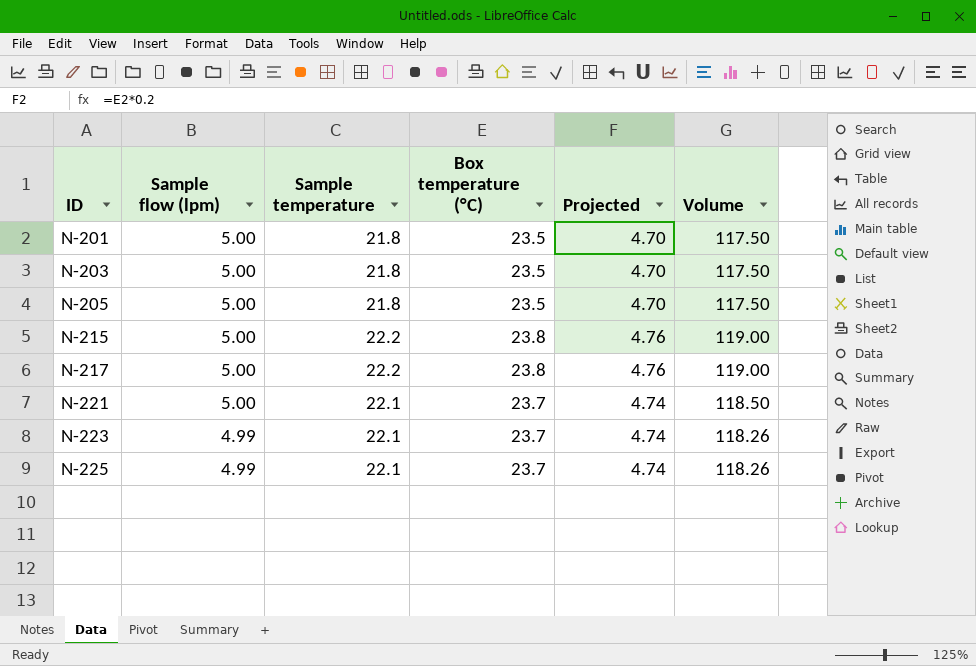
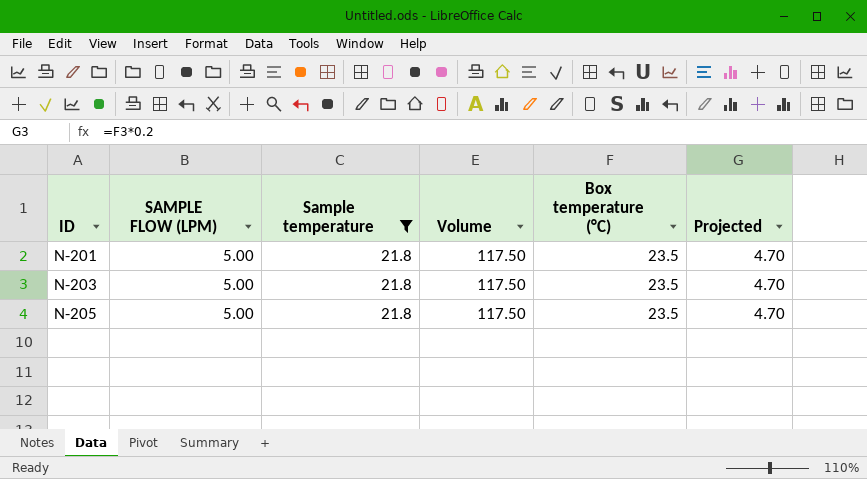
filter: none -> Sample temperature = 21.8
column name: Sample flow (lpm) -> SAMPLE FLOW (LPM)
column Volume | position: 6 -> 4

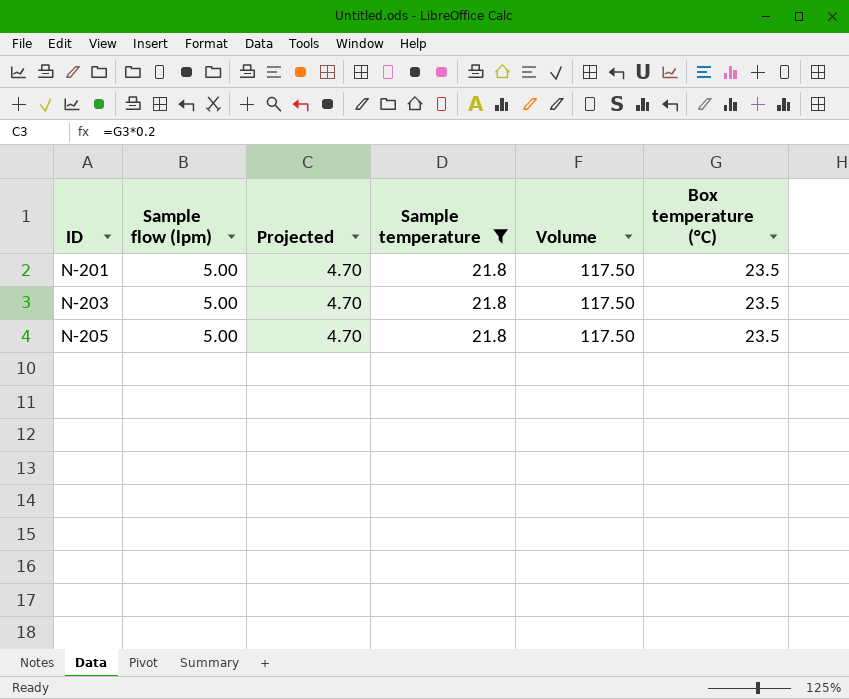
column name: SAMPLE FLOW (LPM) -> Sample flow (lpm)
column Projected | position: 6 -> 3

